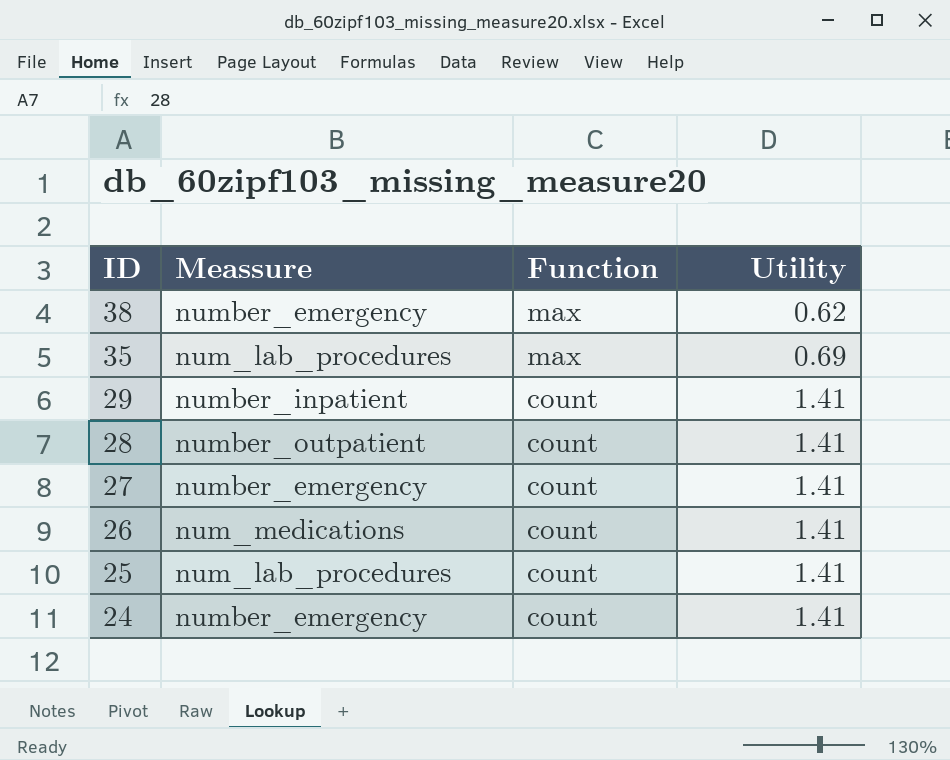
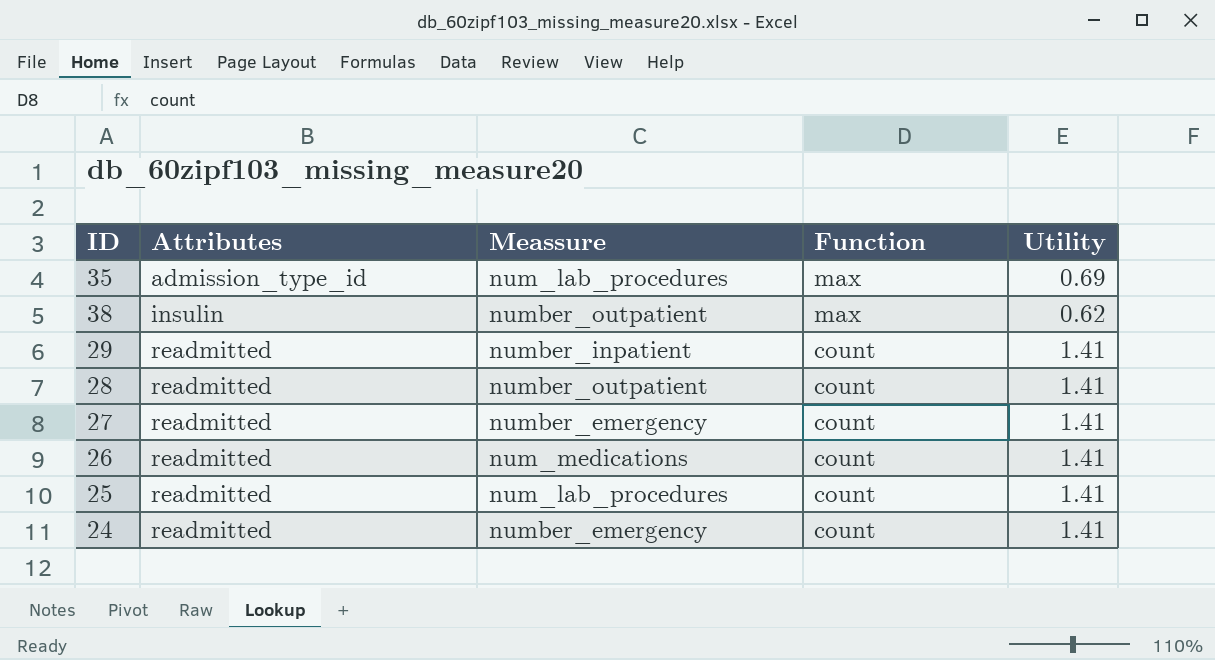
row order: ID descending -> Attributes ascending
column Attributes | position: none -> 2
38 | Meassure: number_emergency -> number_outpatient

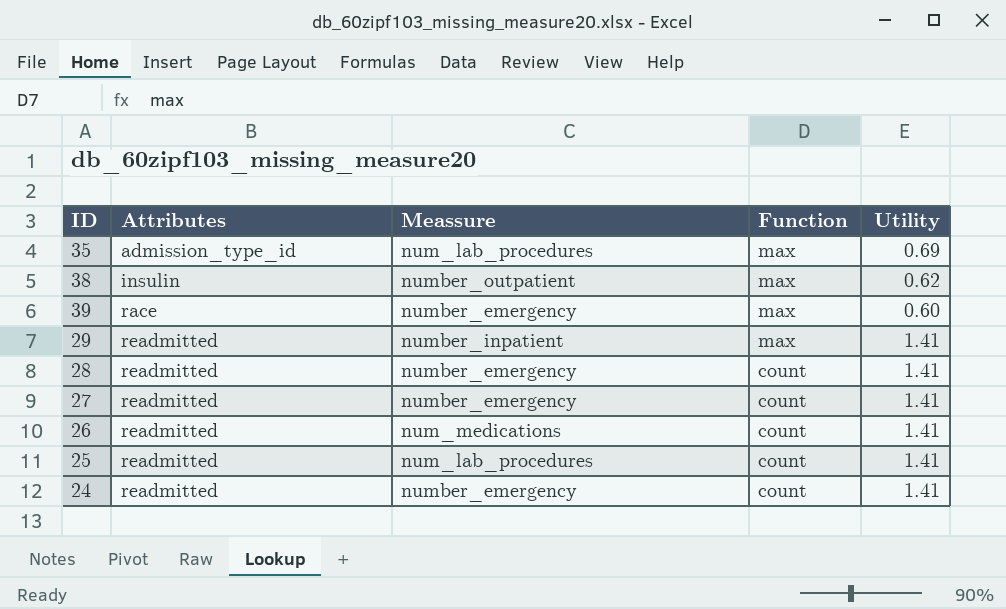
row 39: none -> race | number_emergency | max | 0.60
29 | Function: count -> max
28 | Meassure: number_outpatient -> number_emergency

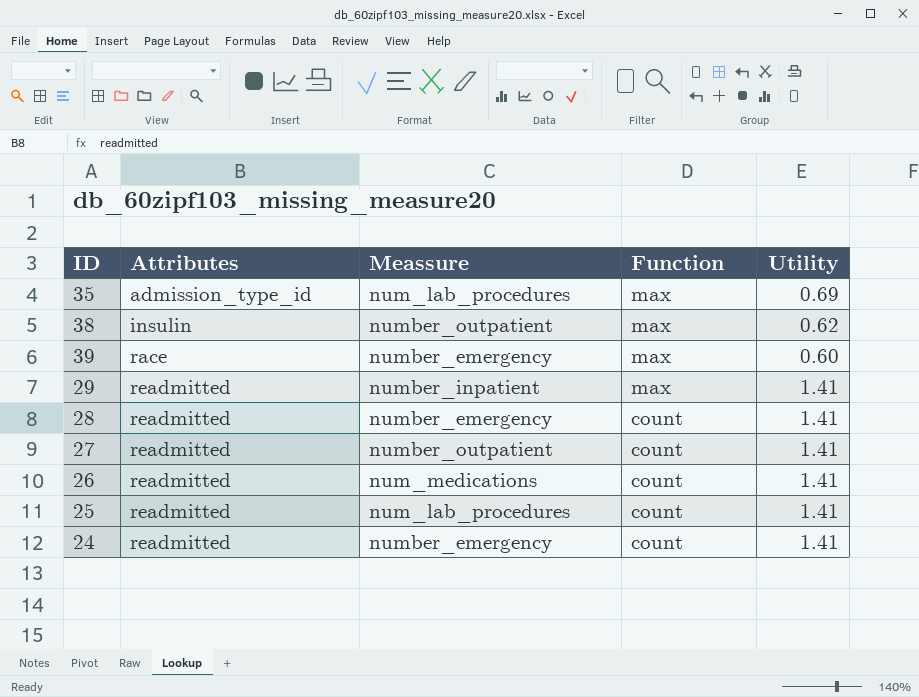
27 | Meassure: number_emergency -> number_outpatient

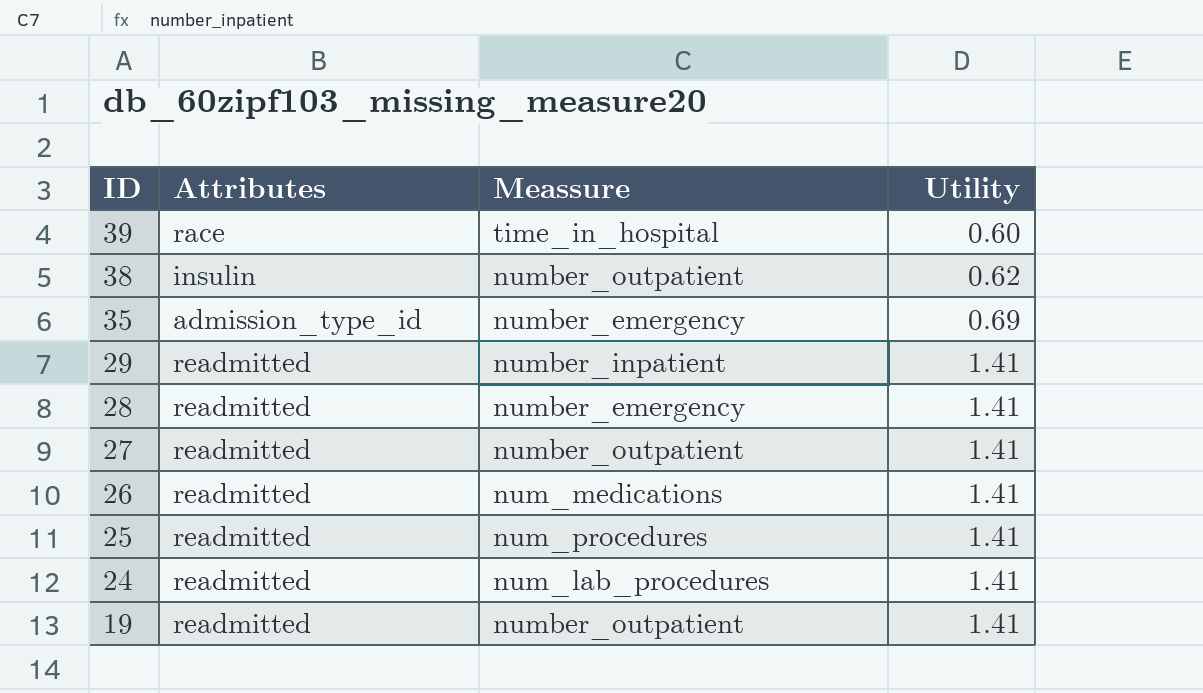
row order: Attributes ascending -> ID descending
column Function | position: 4 -> none
39 | Meassure: number_emergency -> time_in_hospital
35 | Meassure: num_lab_procedures -> number_emergency
25 | Meassure: num_lab_procedures -> num_procedures
24 | Meassure: number_emergency -> num_lab_procedures
row 19: none -> readmitted | number_outpatient | 1.41

